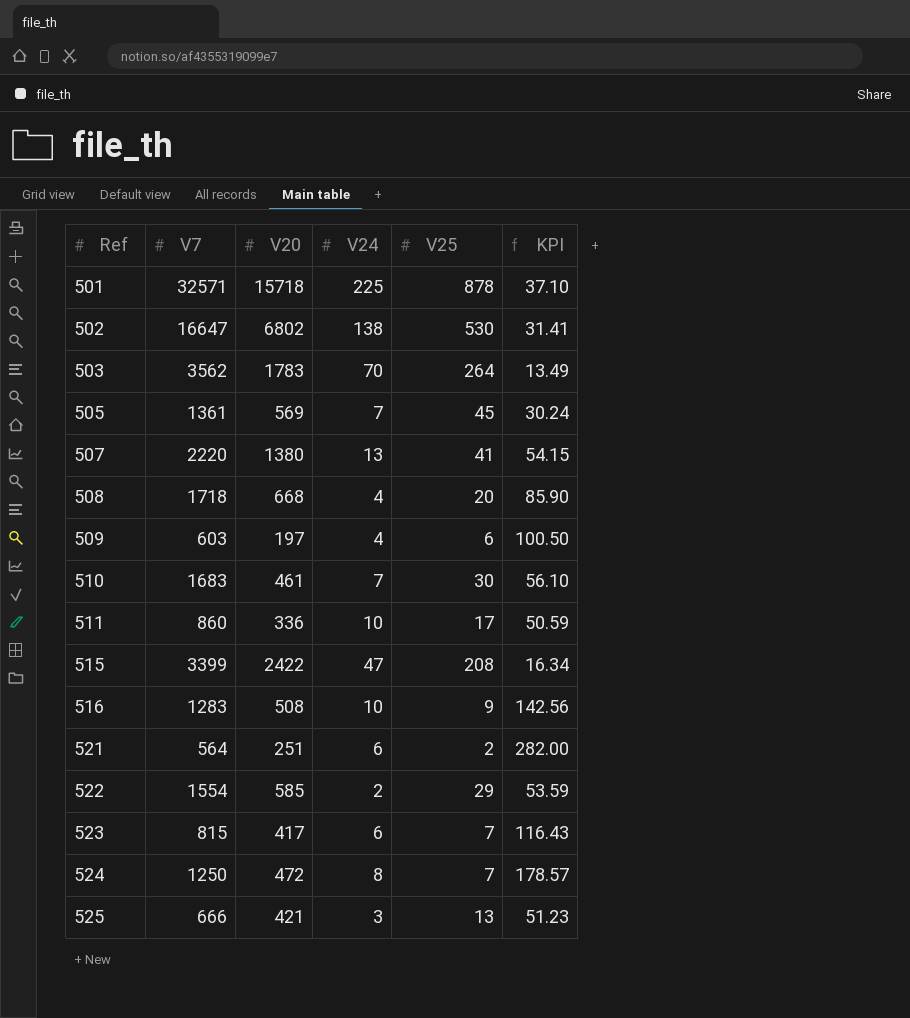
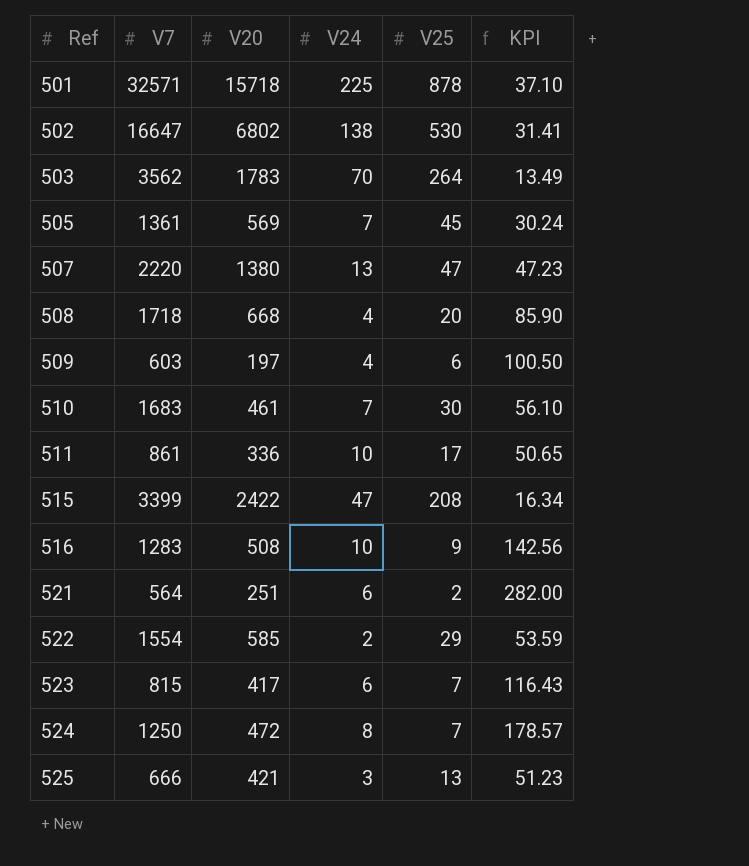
507 | V25: 41 -> 47
507 | KPI: 54.15 -> 47.23
511 | V7: 860 -> 861
511 | KPI: 50.59 -> 50.65

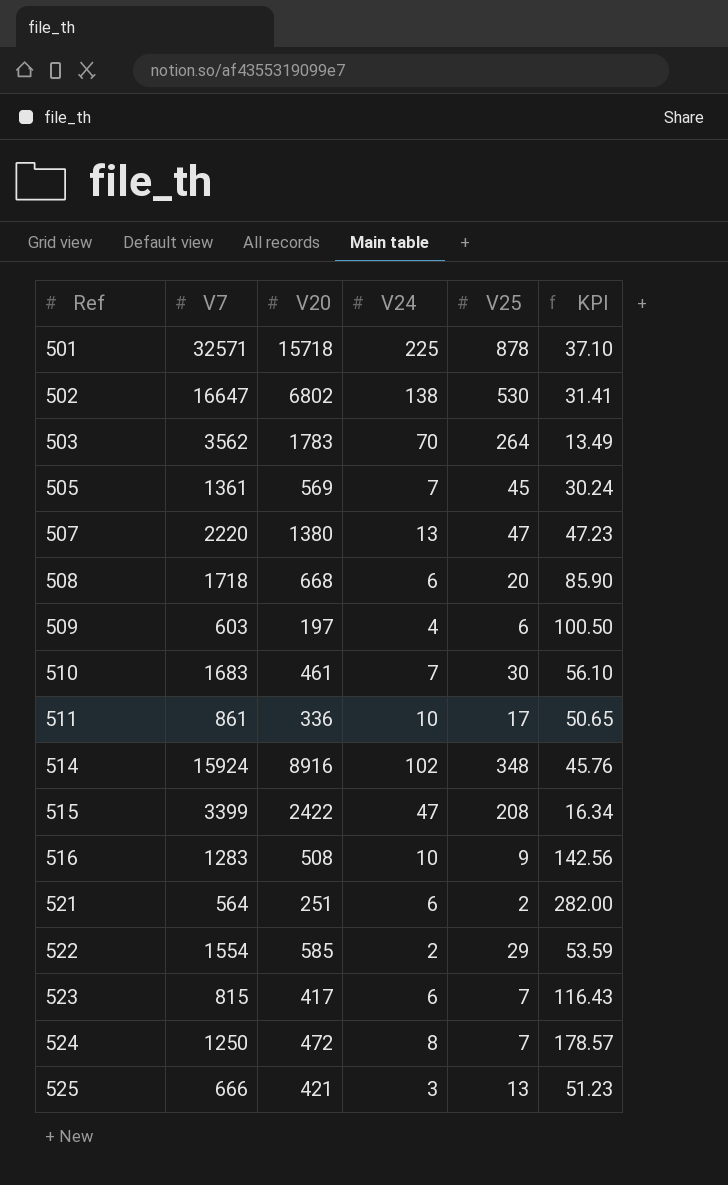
508 | V24: 4 -> 6
row 514: none -> 15924 | 8916 | 102 | 348 | 45.76

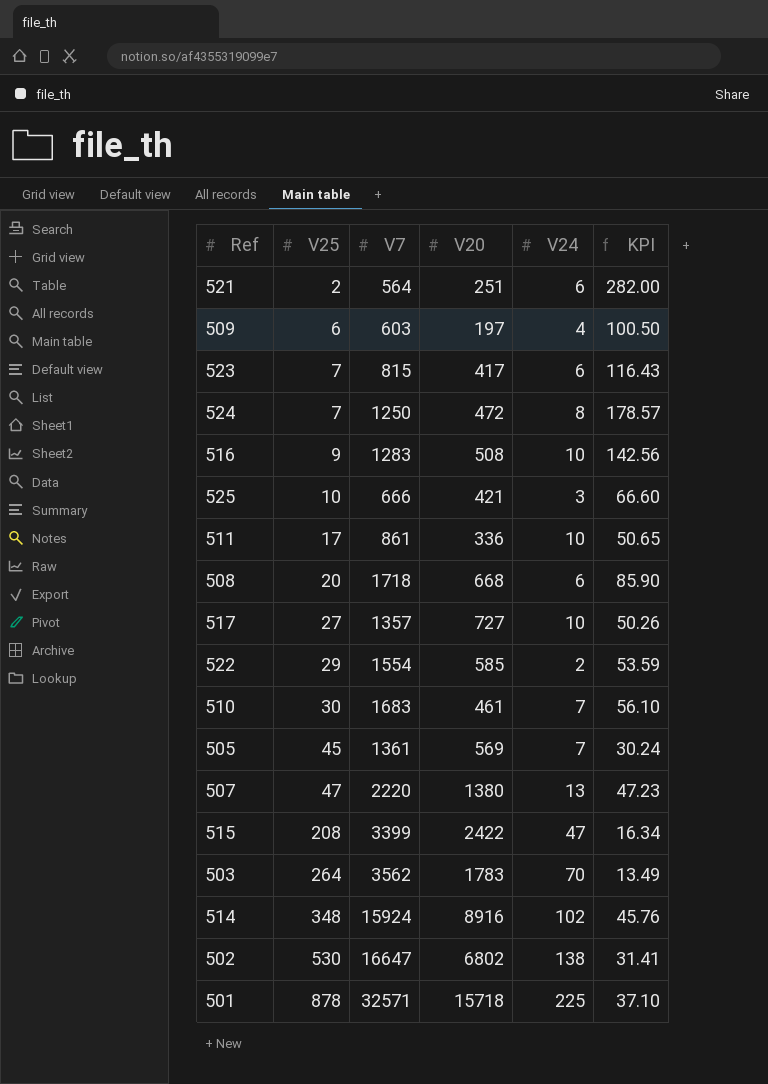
row order: Ref ascending -> V25 ascending
column V25 | position: 5 -> 2
525 | V25: 13 -> 10
525 | KPI: 51.23 -> 66.60
row 517: none -> 27 | 1357 | 727 | 10 | 50.26

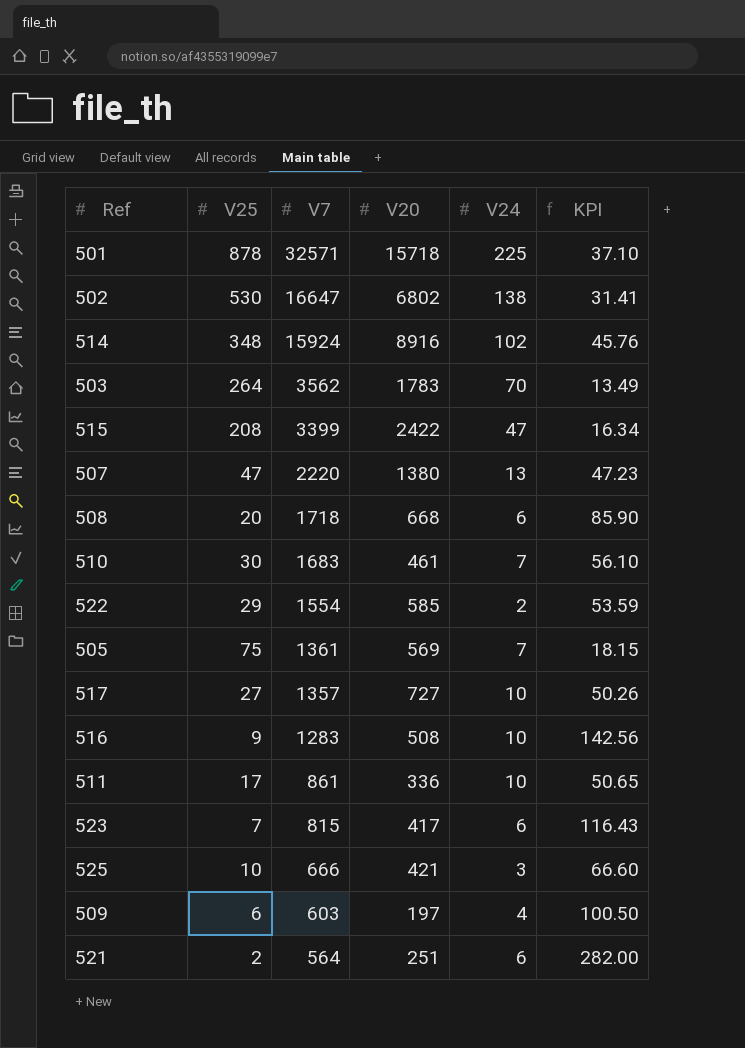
row order: V25 ascending -> V7 descending
row 524: 7 | 1250 | 472 | 8 | 178.57 -> none
505 | V25: 45 -> 75
505 | KPI: 30.24 -> 18.15

